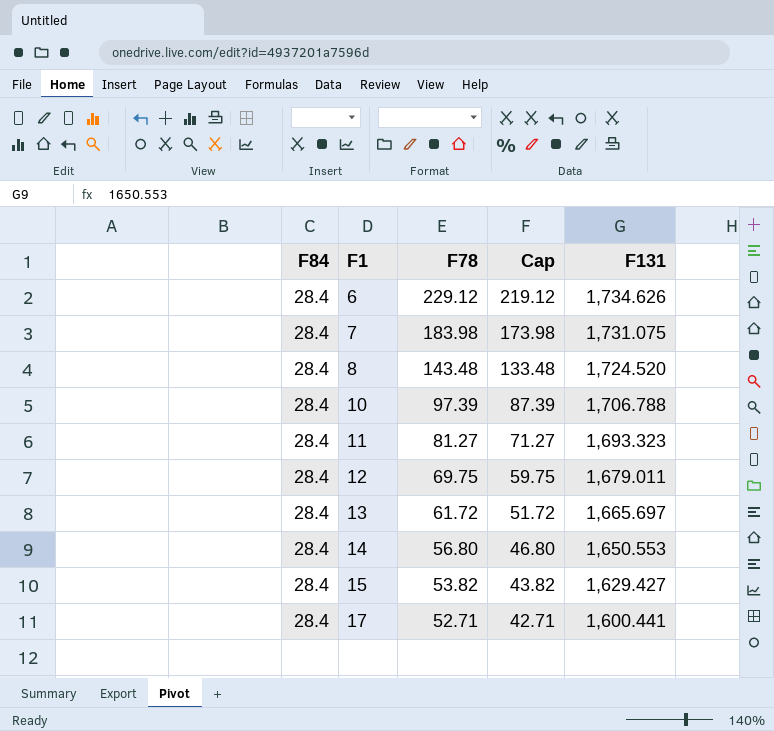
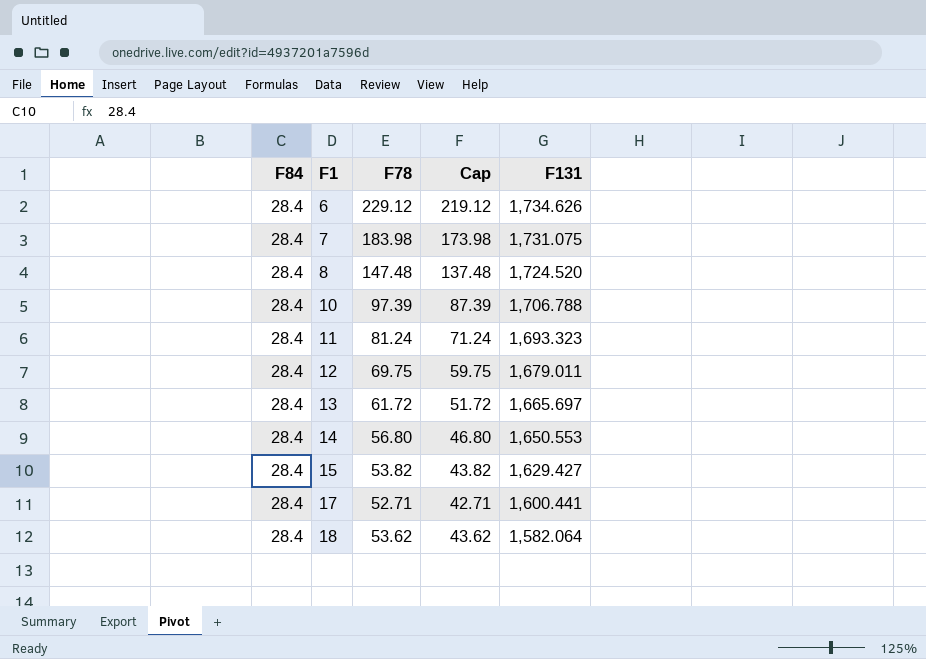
8 | F78: 143.48 -> 147.48
8 | Cap: 133.48 -> 137.48
11 | F78: 81.27 -> 81.24
11 | Cap: 71.27 -> 71.24
row 18: none -> 28.4 | 53.62 | 43.62 | 1,582.064

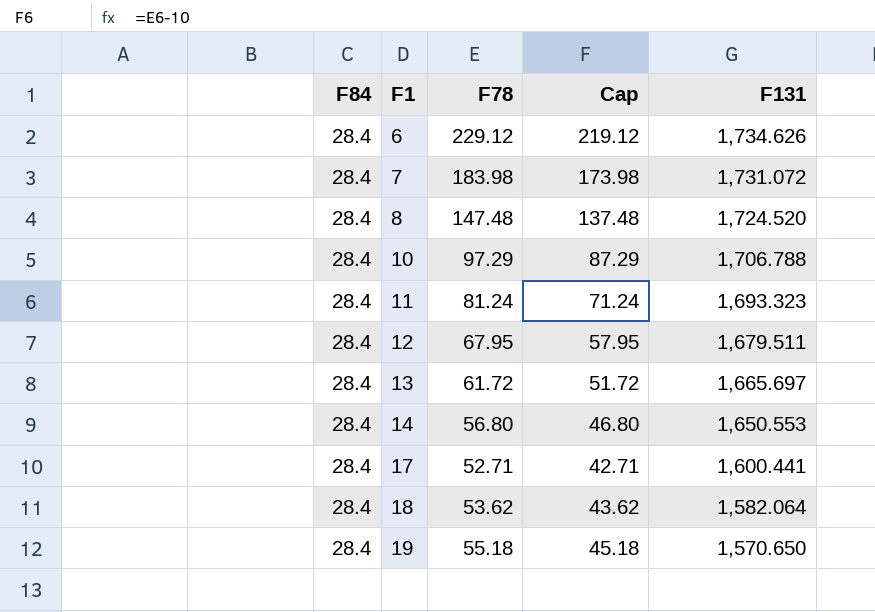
row 15: 28.4 | 53.82 | 43.82 | 1,629.427 -> none
7 | F131: 1,731.075 -> 1,731.072
10 | F78: 97.39 -> 97.29
10 | Cap: 87.39 -> 87.29
12 | F78: 69.75 -> 67.95
12 | Cap: 59.75 -> 57.95
12 | F131: 1,679.011 -> 1,679.511
row 19: none -> 28.4 | 55.18 | 45.18 | 1,570.650

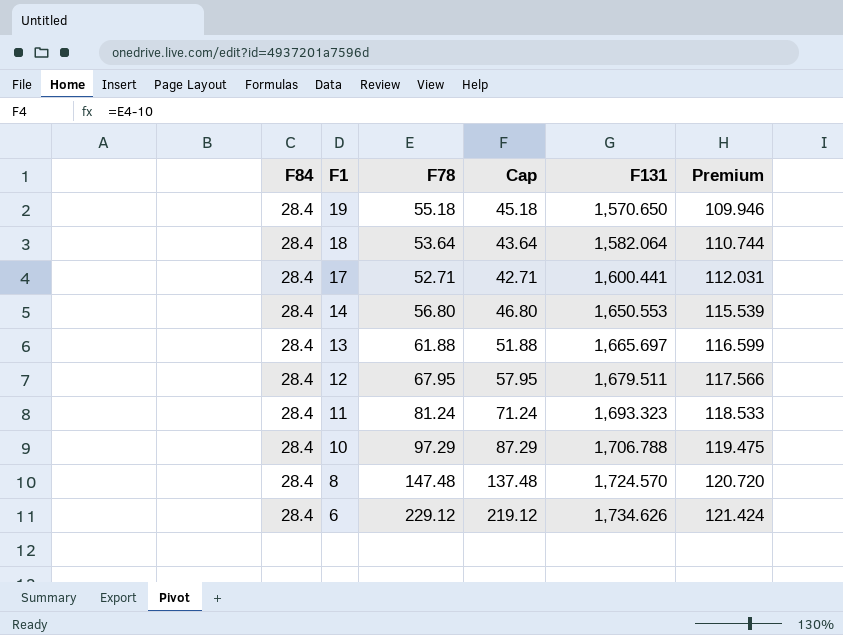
row order: F1 ascending -> F1 descending
column Premium | formula: none -> [F131] * 0.07
row 7: 28.4 | 183.98 | 173.98 | 1,731.072 -> none
18 | F78: 53.62 -> 53.64
18 | Cap: 43.62 -> 43.64
13 | F78: 61.72 -> 61.88
13 | Cap: 51.72 -> 51.88
8 | F131: 1,724.520 -> 1,724.570

